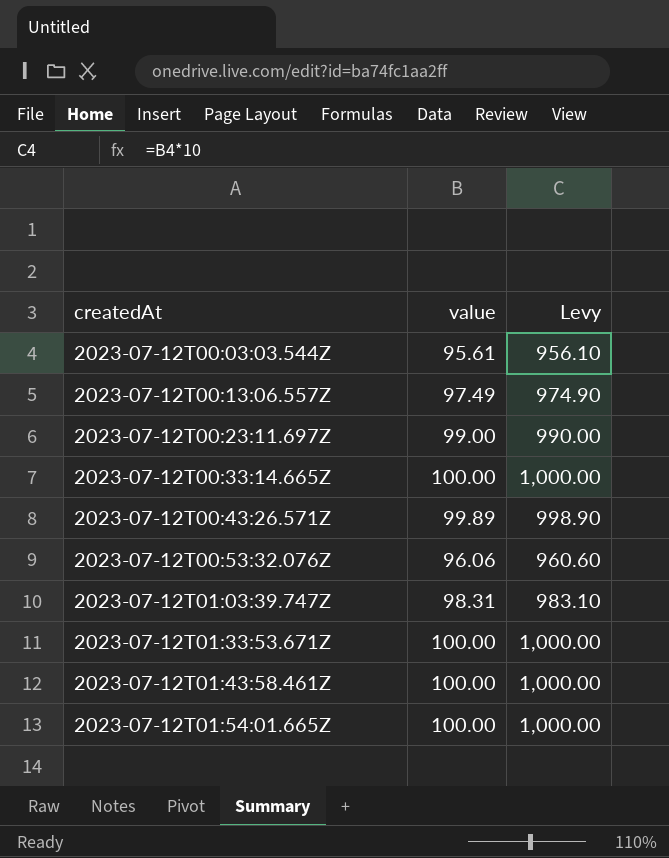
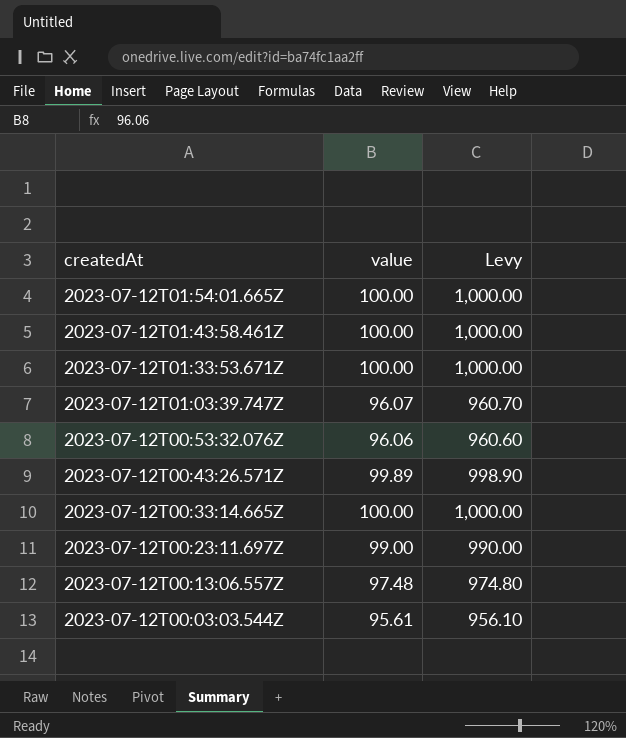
row order: createdAt ascending -> createdAt descending
2023-07-12T01:03:39.747Z | value: 98.31 -> 96.07
2023-07-12T01:03:39.747Z | Levy: 983.10 -> 960.70
2023-07-12T00:13:06.557Z | value: 97.49 -> 97.48
2023-07-12T00:13:06.557Z | Levy: 974.90 -> 974.80

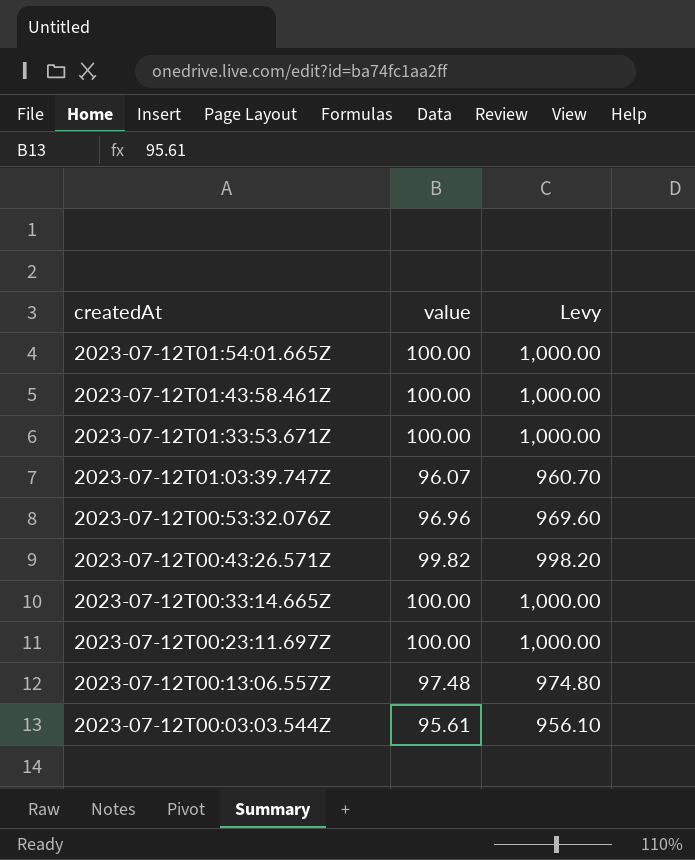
2023-07-12T00:53:32.076Z | value: 96.06 -> 96.96
2023-07-12T00:53:32.076Z | Levy: 960.60 -> 969.60
2023-07-12T00:43:26.571Z | value: 99.89 -> 99.82
2023-07-12T00:43:26.571Z | Levy: 998.90 -> 998.20
2023-07-12T00:23:11.697Z | value: 99.00 -> 100.00
2023-07-12T00:23:11.697Z | Levy: 990.00 -> 1,000.00

